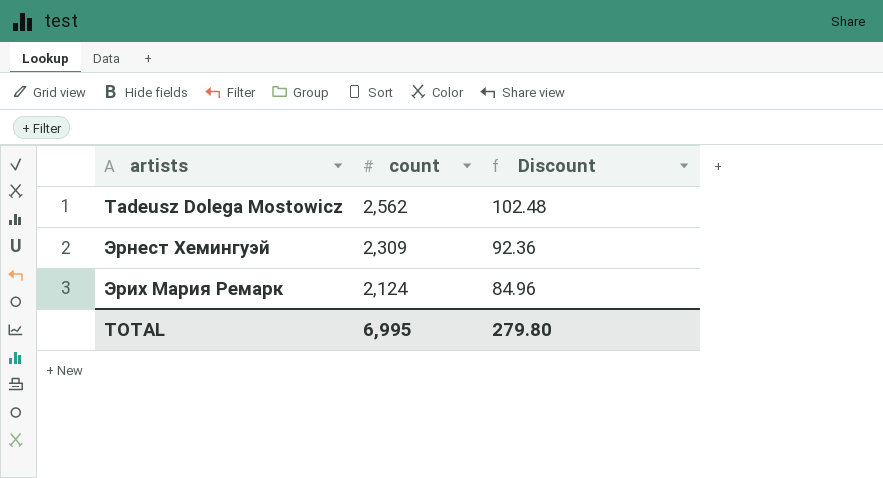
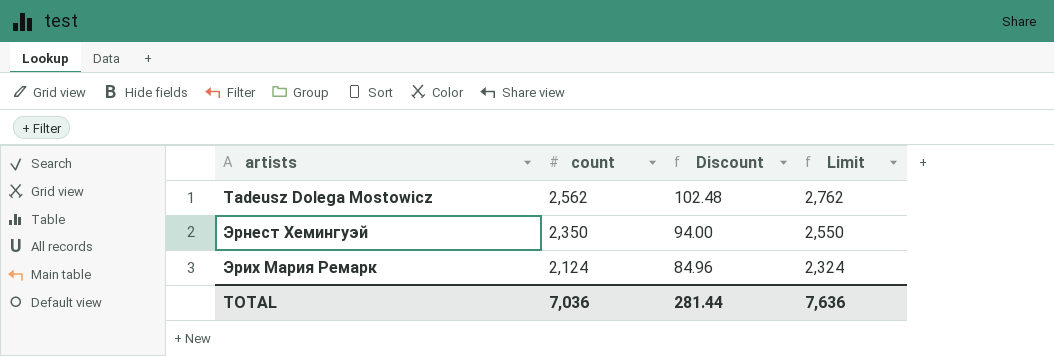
column Limit | formula: none -> [count] + 200
Эрнест Хемингуэй | count: 2,309 -> 2,350
Эрнест Хемингуэй | Discount: 92.36 -> 94.00
TOTAL | count: 6,995 -> 7,036
TOTAL | Discount: 279.80 -> 281.44

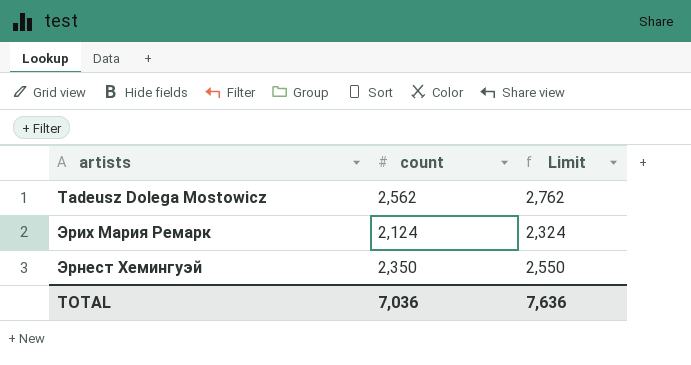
row order: count descending -> artists ascending
column Discount | formula: [count] * 0.04 -> none

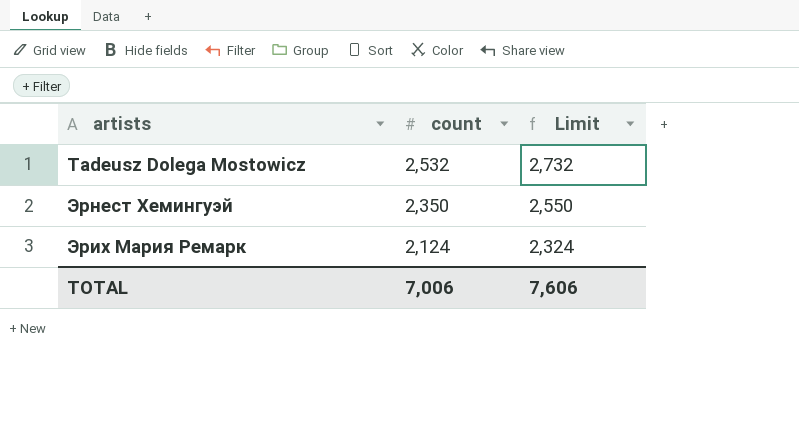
row order: artists ascending -> count descending
Tadeusz Dolega Mostowicz | count: 2,562 -> 2,532
Tadeusz Dolega Mostowicz | Limit: 2,762 -> 2,732
TOTAL | count: 7,036 -> 7,006
TOTAL | Limit: 7,636 -> 7,606

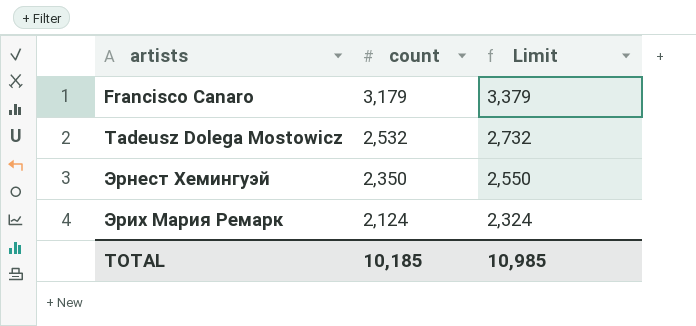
row Francisco Canaro: none -> 3,179 | 3,379
TOTAL | count: 7,006 -> 10,185
TOTAL | Limit: 7,606 -> 10,985

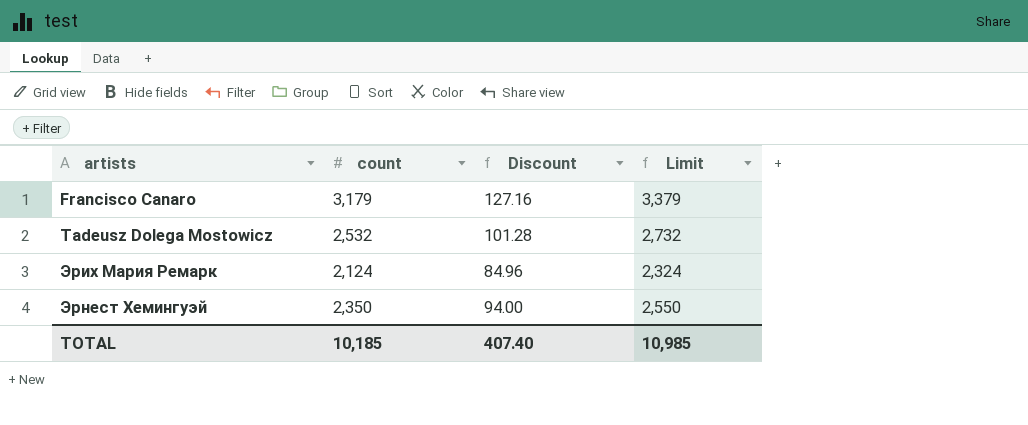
row order: count descending -> artists ascending
column Discount | formula: none -> [count] * 0.04

